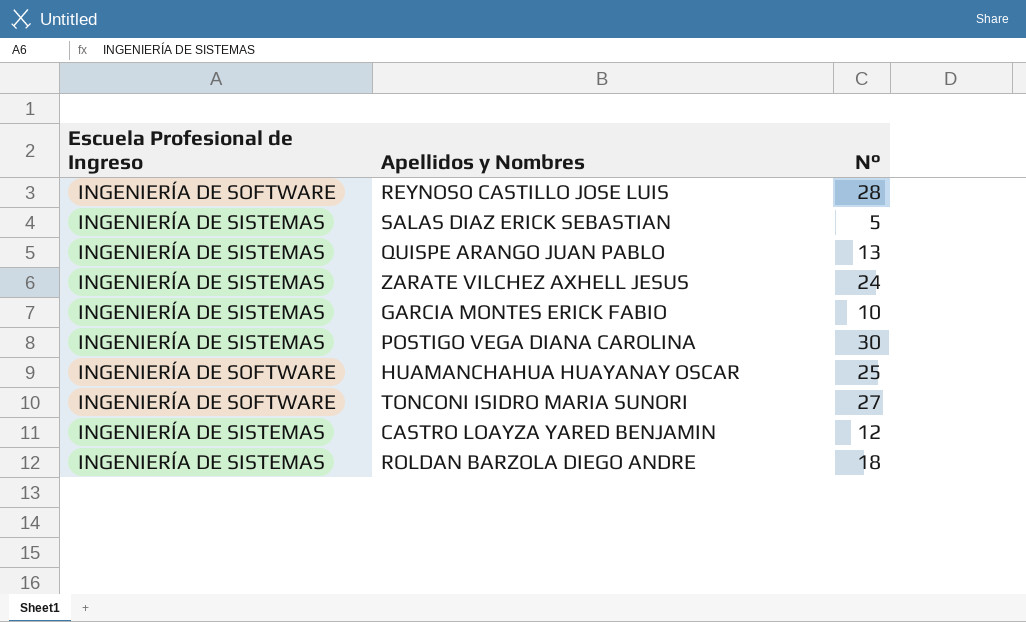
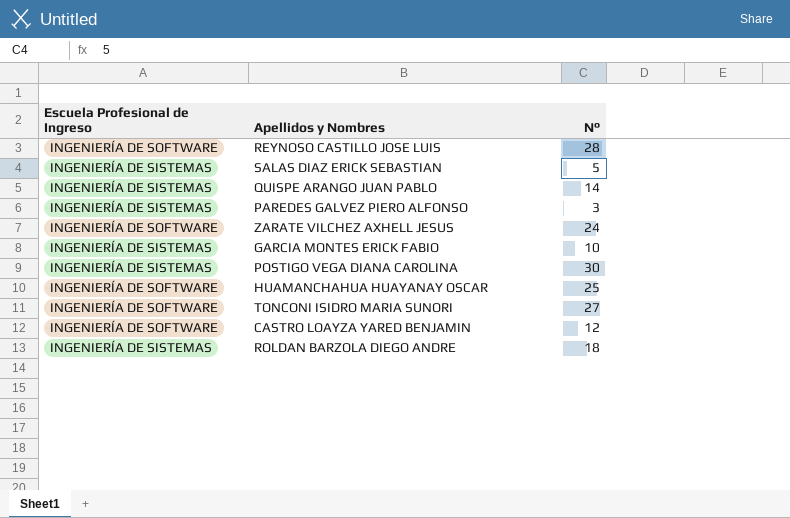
QUISPE ARANGO JUAN PABLO | N°: 13 -> 14
row PAREDES GALVEZ PIERO ALFONSO: none -> INGENIERÍA DE SISTEMAS | 3
ZARATE VILCHEZ AXHELL JESUS | Escuela Profesional de Ingreso: INGENIERÍA DE SISTEMAS -> INGENIERÍA DE SOFTWARE
CASTRO LOAYZA YARED BENJAMIN | Escuela Profesional de Ingreso: INGENIERÍA DE SISTEMAS -> INGENIERÍA DE SOFTWARE

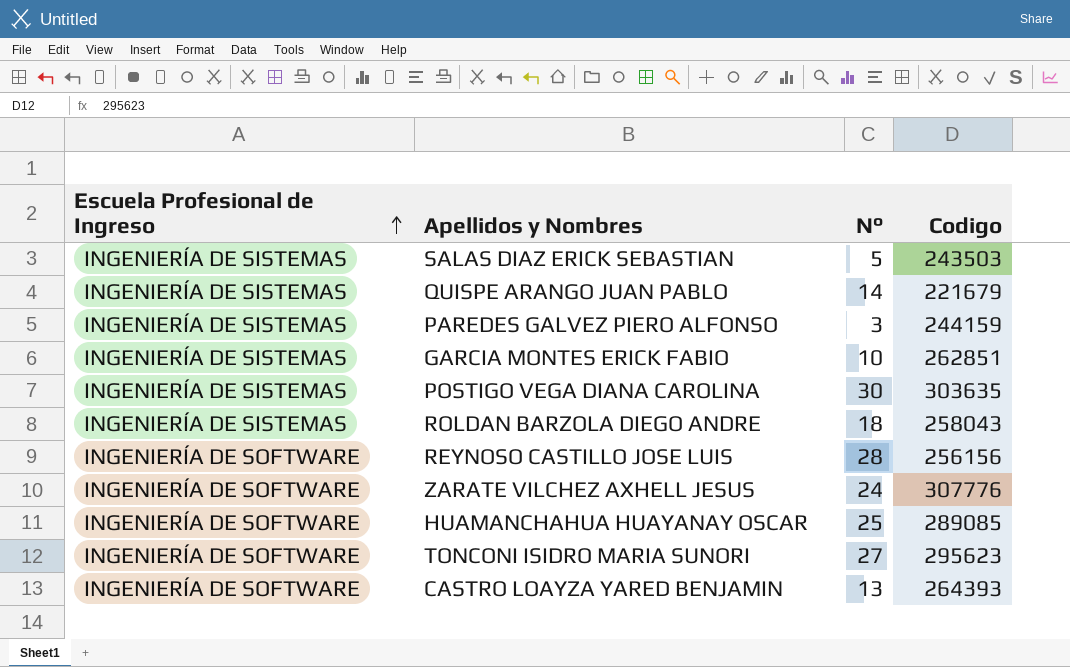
row order: none -> Escuela Profesional de Ingreso ascending
column Codigo | position: none -> 4
CASTRO LOAYZA YARED BENJAMIN | N°: 12 -> 13

